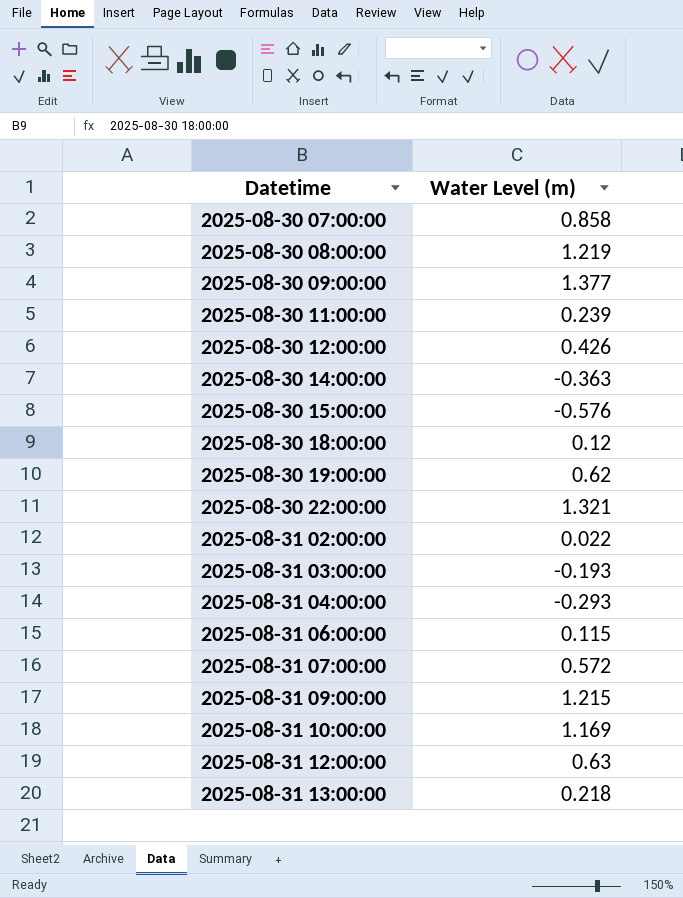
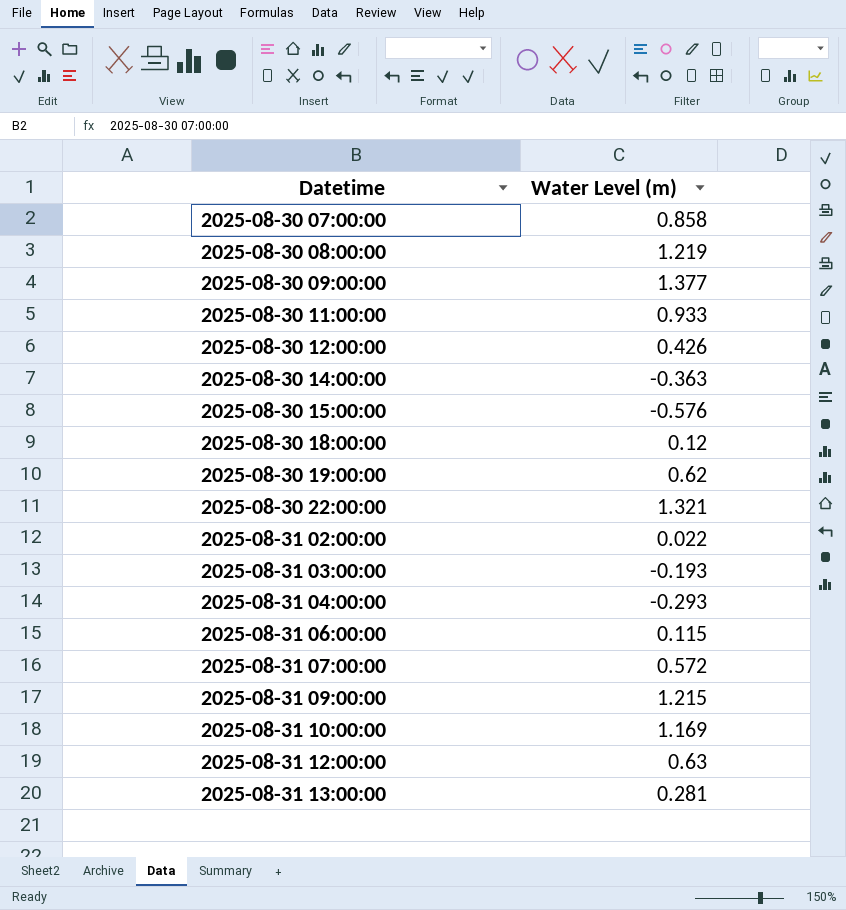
2025-08-30 11:00:00 | Water Level (m): 0.239 -> 0.933
2025-08-31 13:00:00 | Water Level (m): 0.218 -> 0.281

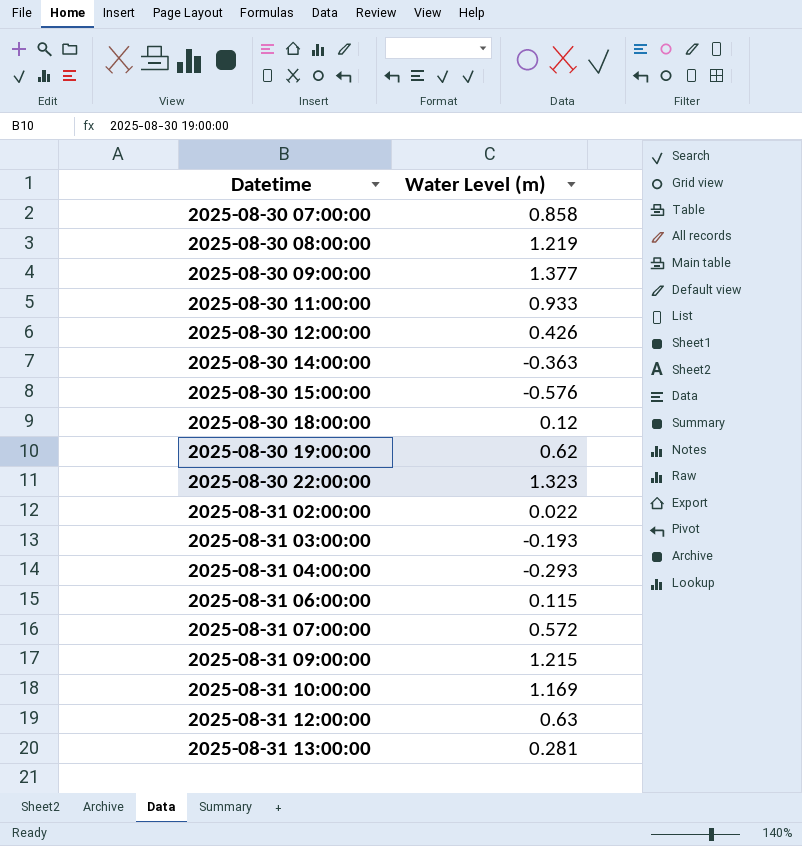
2025-08-30 22:00:00 | Water Level (m): 1.321 -> 1.323

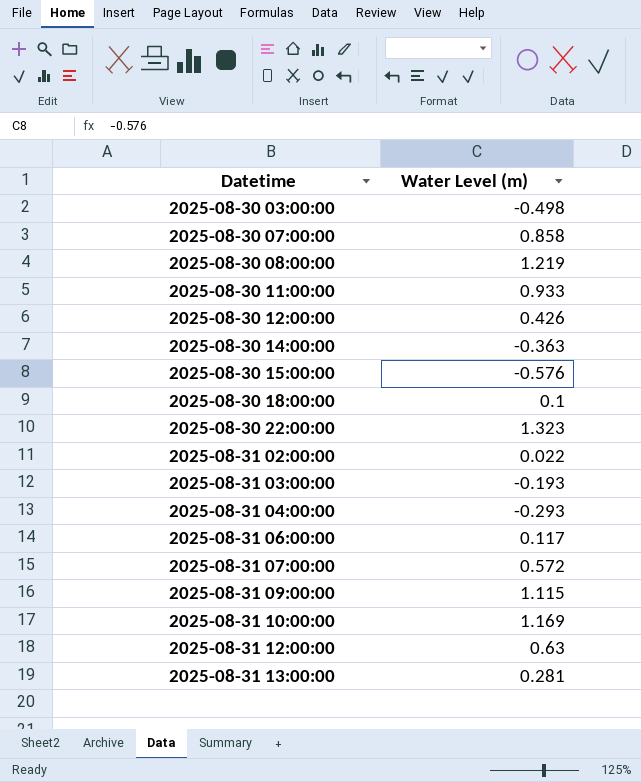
row 2025-08-30 09:00:00: 1.377 -> none
row 2025-08-30 19:00:00: 0.62 -> none
row 2025-08-30 03:00:00: none -> -0.498
2025-08-30 18:00:00 | Water Level (m): 0.12 -> 0.1
2025-08-31 06:00:00 | Water Level (m): 0.115 -> 0.117
2025-08-31 09:00:00 | Water Level (m): 1.215 -> 1.115

